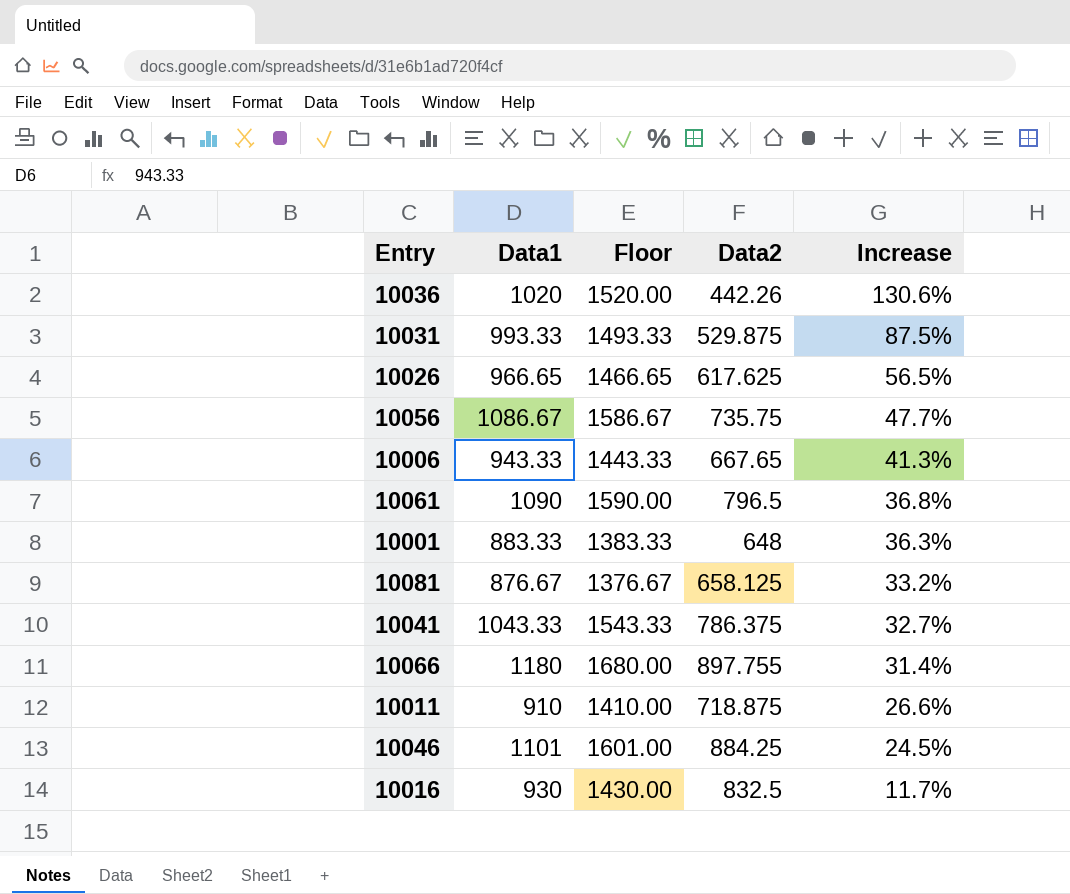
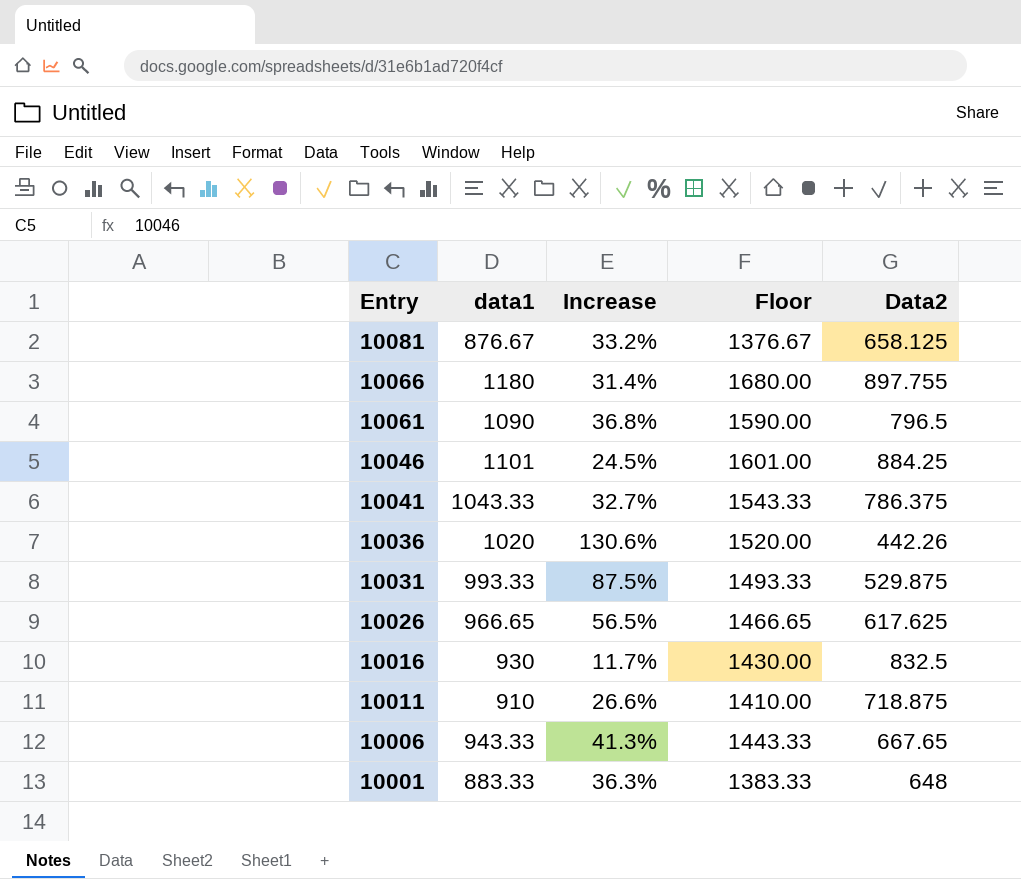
row order: Increase descending -> Entry descending
column name: Data1 -> data1
column Increase | position: 5 -> 3
row 10056: 1086.67 | 1586.67 | 735.75 | 47.7% -> none

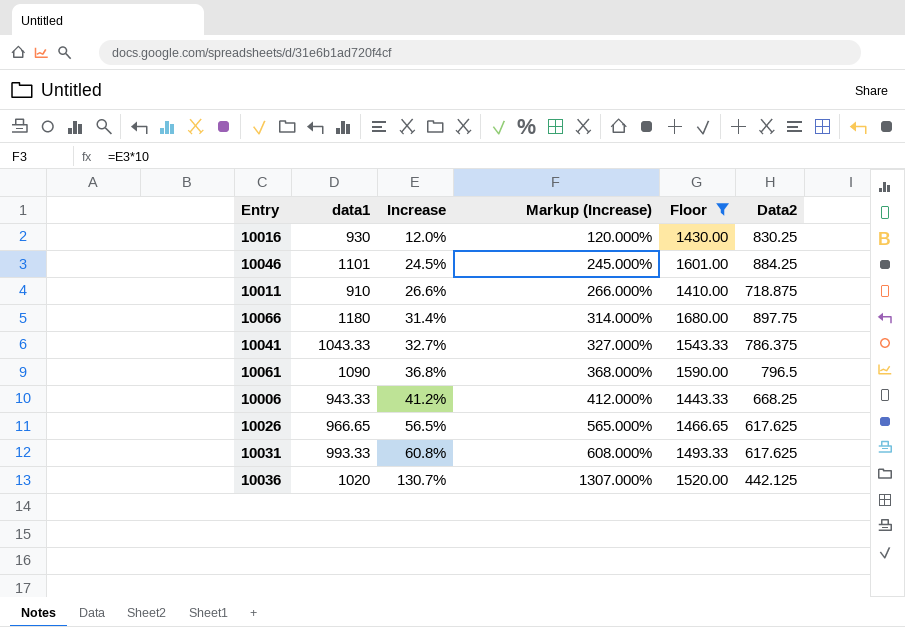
filter: none -> Floor >= 1410.00
row order: Entry descending -> Increase ascending
column Markup (Increase) | formula: none -> [Increase] * 10
10016 | Increase: 11.7% -> 12.0%
10016 | Data2: 832.5 -> 830.25
10066 | Data2: 897.755 -> 897.75
10006 | Increase: 41.3% -> 41.2%
10006 | Data2: 667.65 -> 668.25
10031 | Increase: 87.5% -> 60.8%
10031 | Data2: 529.875 -> 617.625
10036 | Increase: 130.6% -> 130.7%
10036 | Data2: 442.26 -> 442.125

